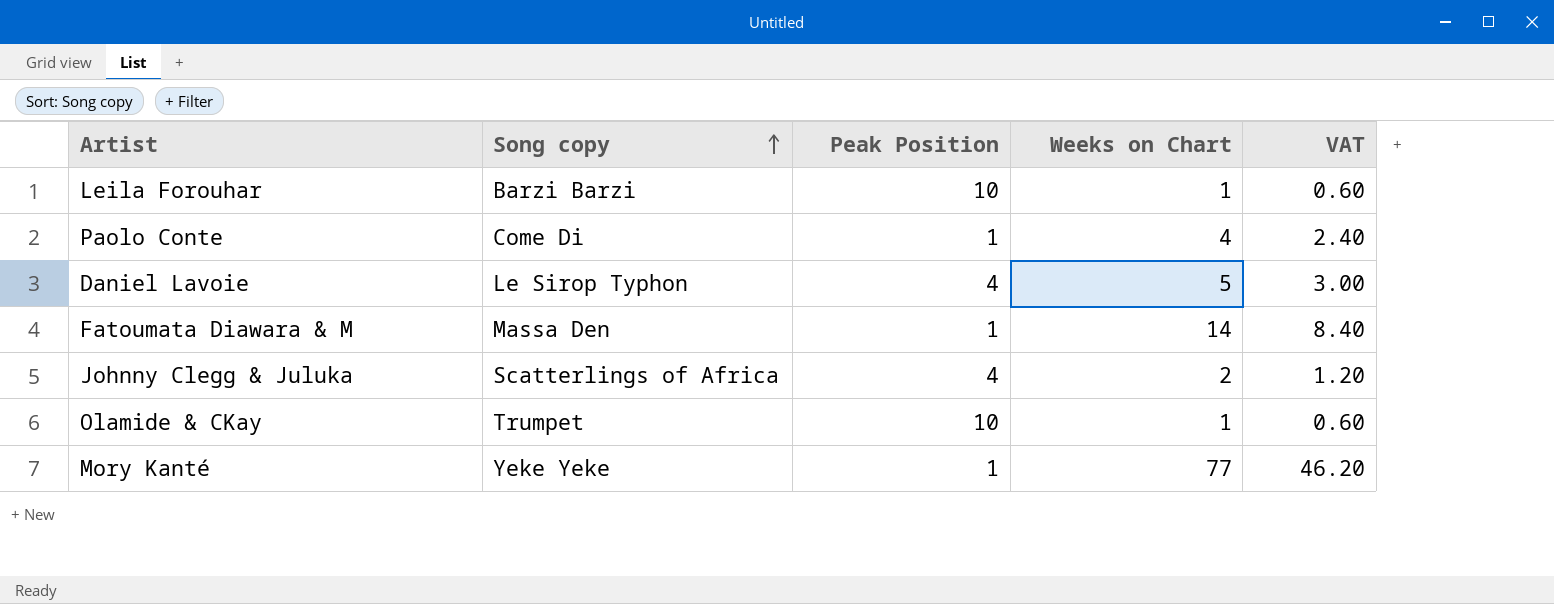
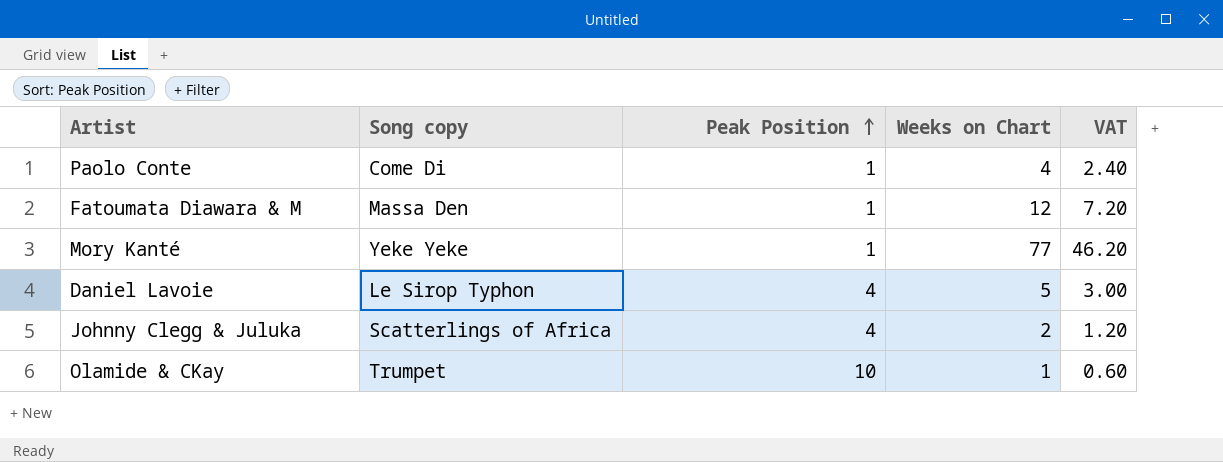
row order: Song copy ascending -> Peak Position ascending
row Leila Forouhar: Barzi Barzi | 10 | 1 | 0.60 -> none
Fatoumata Diawara & M | Weeks on Chart: 14 -> 12
Fatoumata Diawara & M | VAT: 8.40 -> 7.20

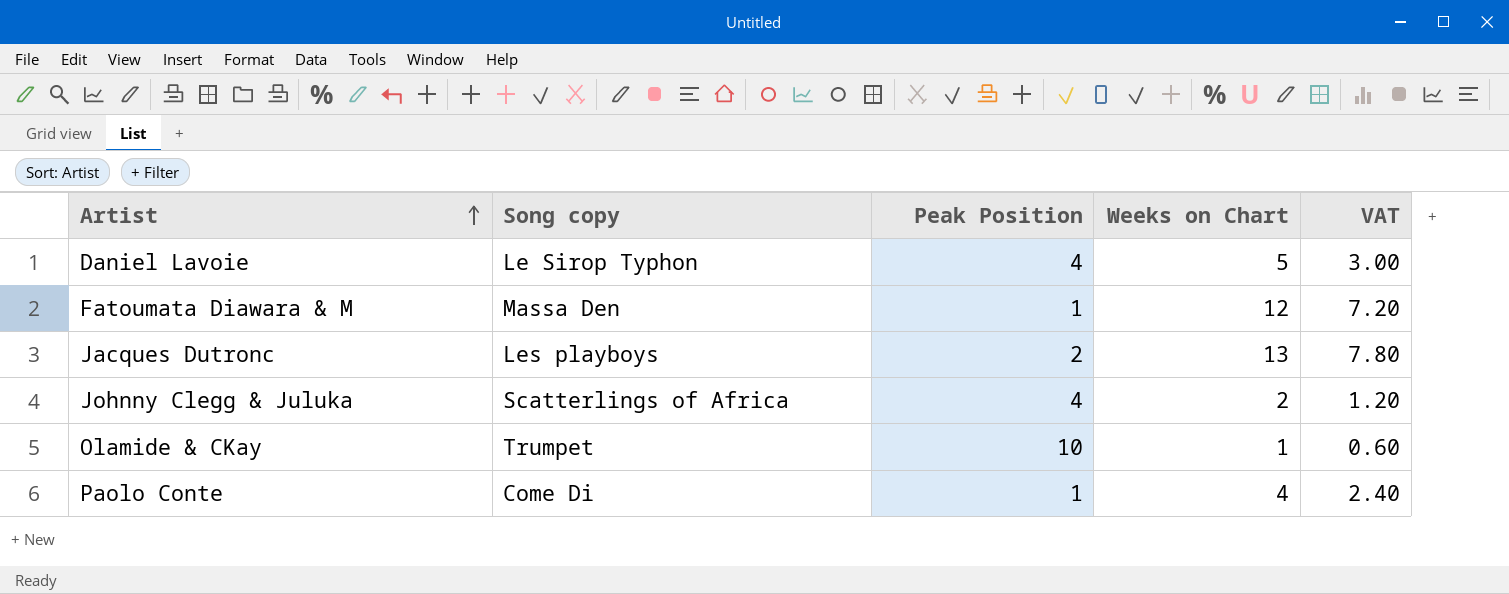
row order: Peak Position ascending -> Artist ascending
row Mory Kanté: Yeke Yeke | 1 | 77 | 46.20 -> none
row Jacques Dutronc: none -> Les playboys | 2 | 13 | 7.80

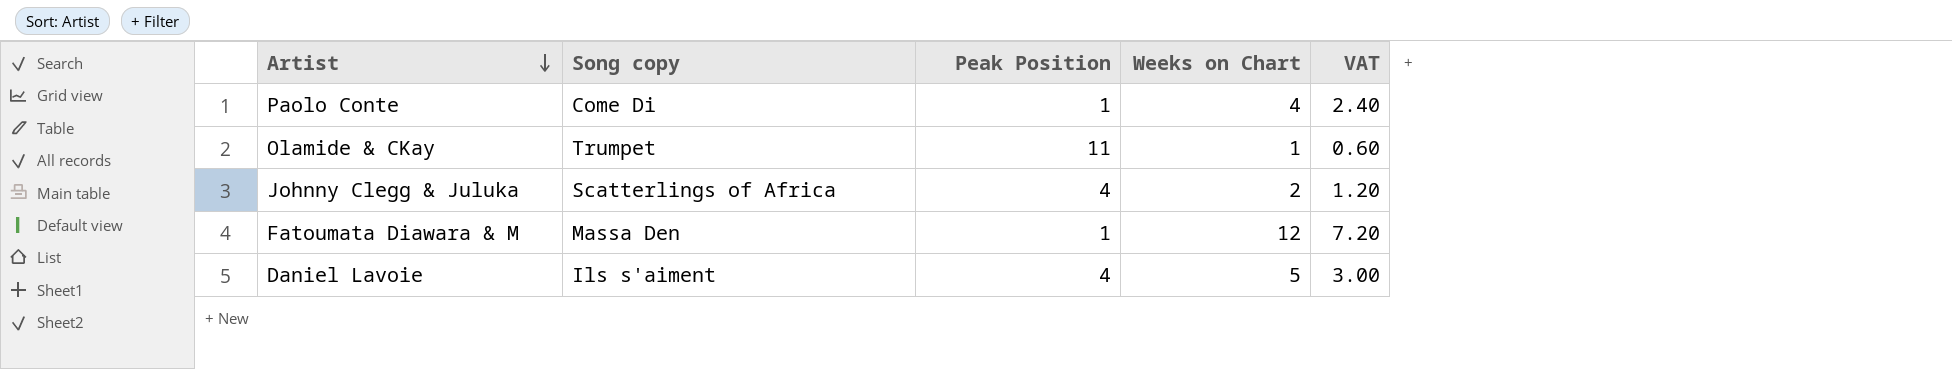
row order: Artist ascending -> Artist descending
row Jacques Dutronc: Les playboys | 2 | 13 | 7.80 -> none
Olamide & CKay | Peak Position: 10 -> 11
Daniel Lavoie | Song copy: Le Sirop Typhon -> Ils s'aiment

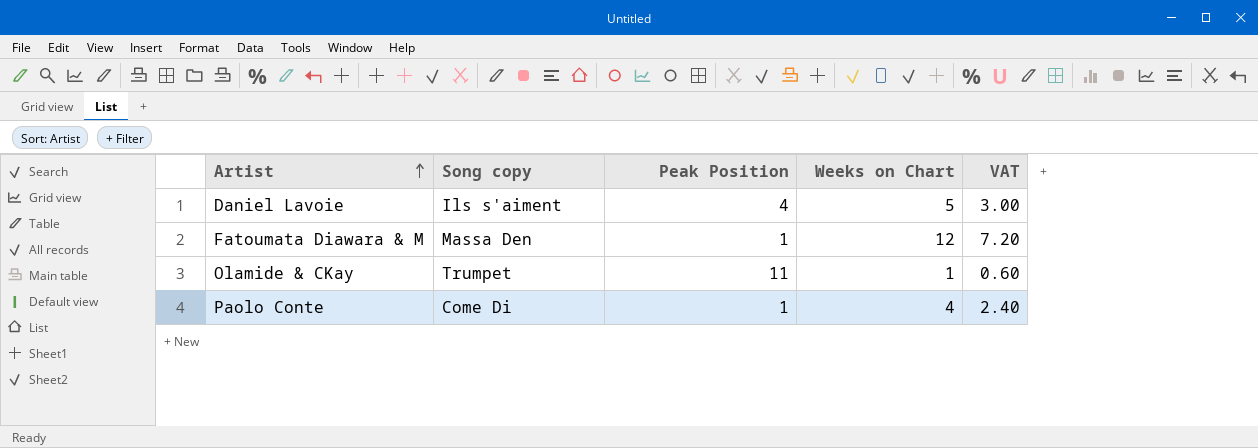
row order: Artist descending -> Artist ascending
row Johnny Clegg & Juluka: Scatterlings of Africa | 4 | 2 | 1.20 -> none

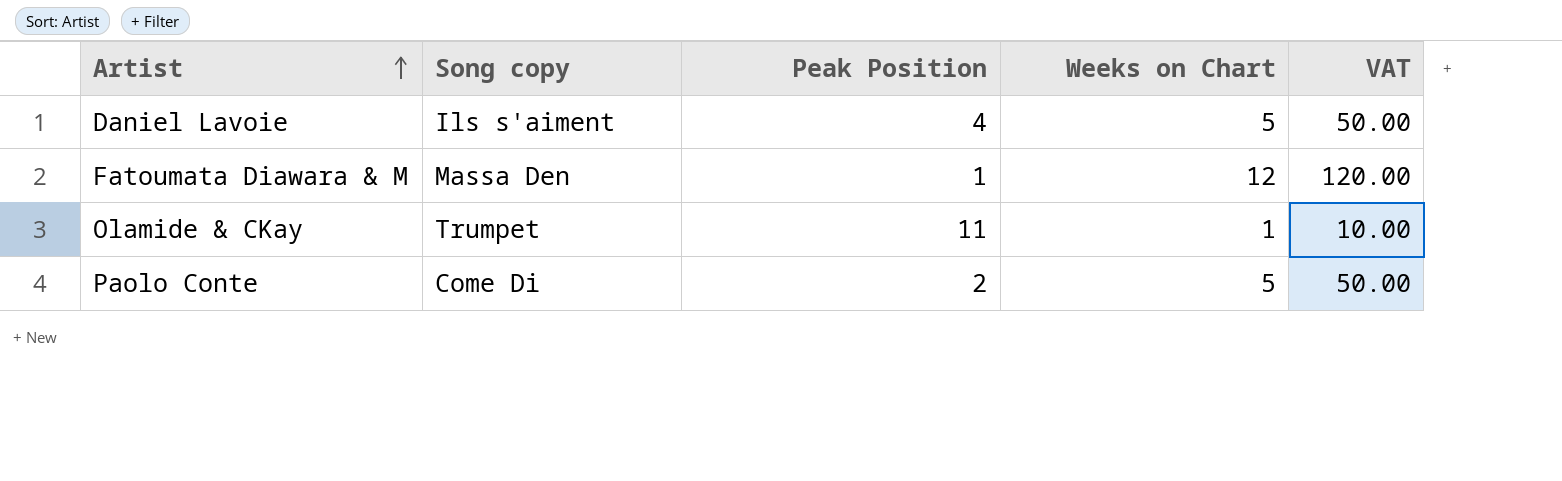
column VAT | formula: [Weeks on Chart] * 0.6 -> [Weeks on Chart] * 10
Paolo Conte | Peak Position: 1 -> 2
Paolo Conte | Weeks on Chart: 4 -> 5

